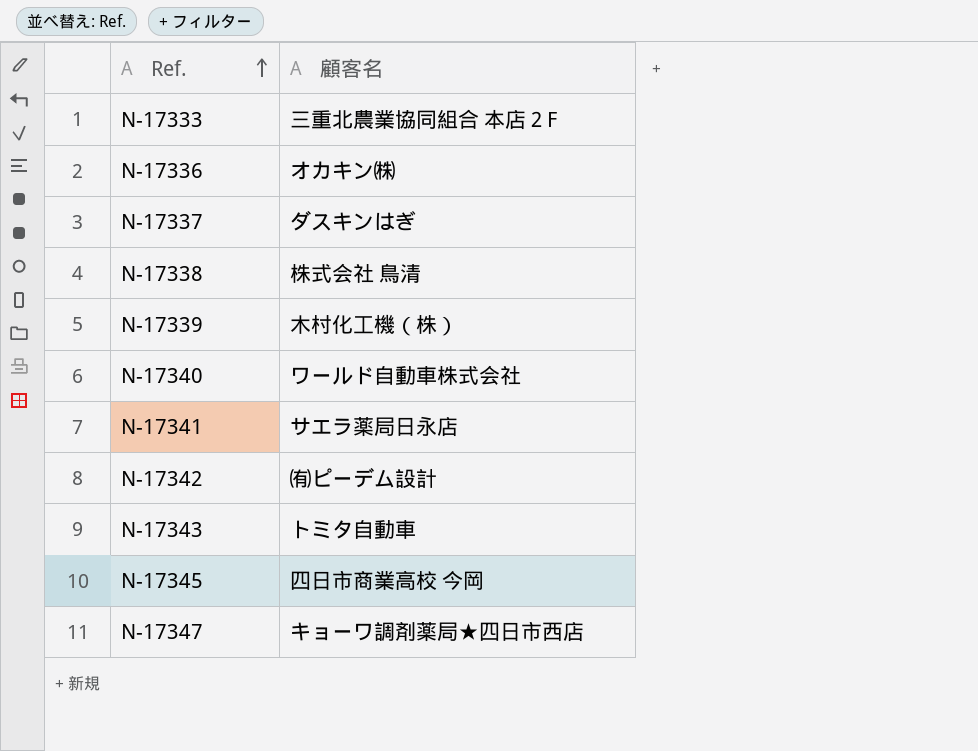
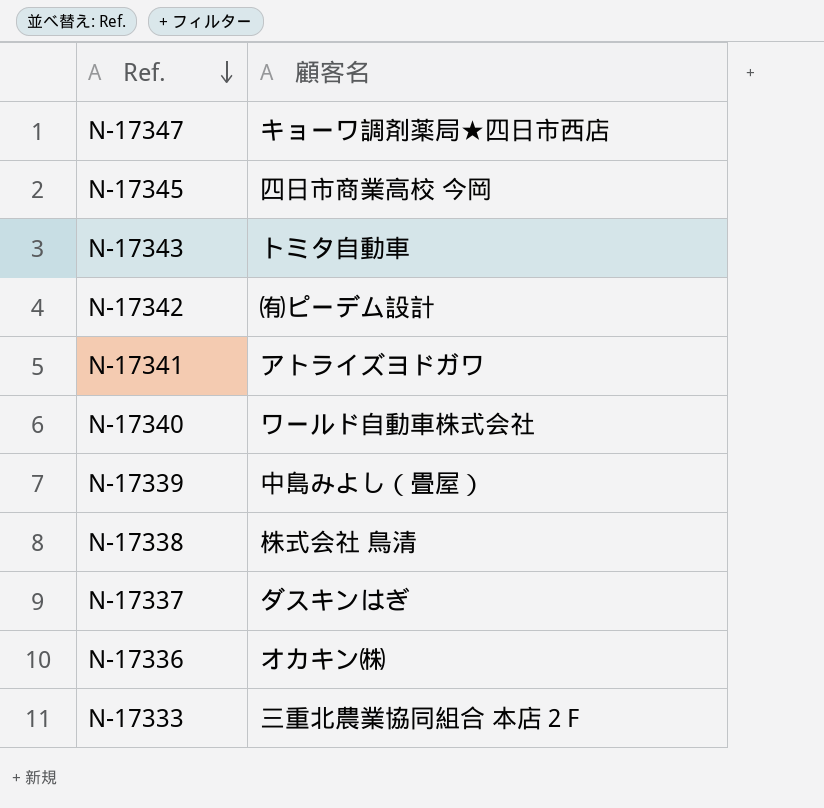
row order: Ref. ascending -> Ref. descending
N-17341 | 顧客名: サエラ薬局日永店 -> アトライズヨドガワ
N-17339 | 顧客名: 木村化工機（株） -> 中島みよし（畳屋）

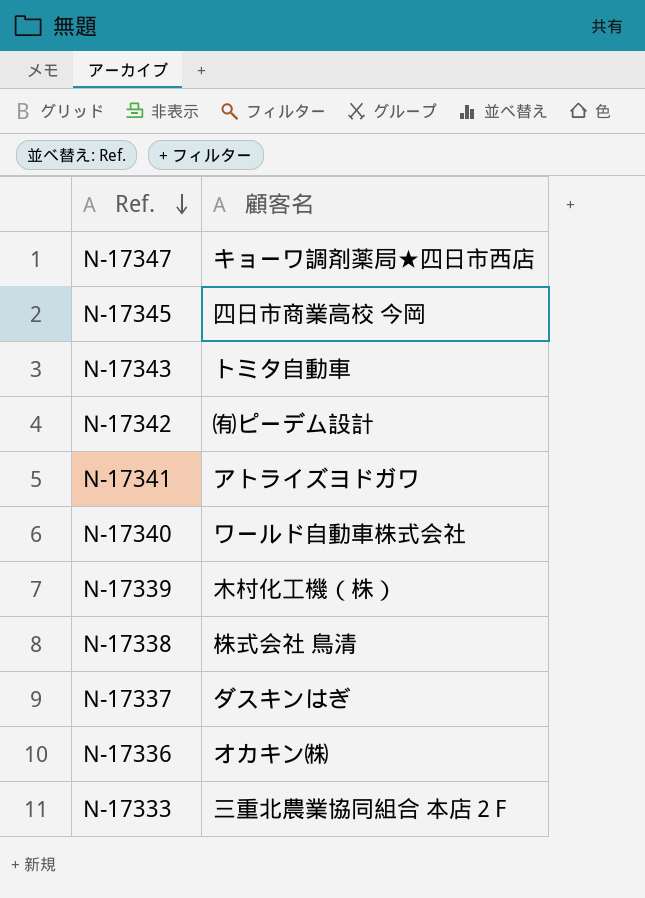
N-17339 | 顧客名: 中島みよし（畳屋） -> 木村化工機（株）

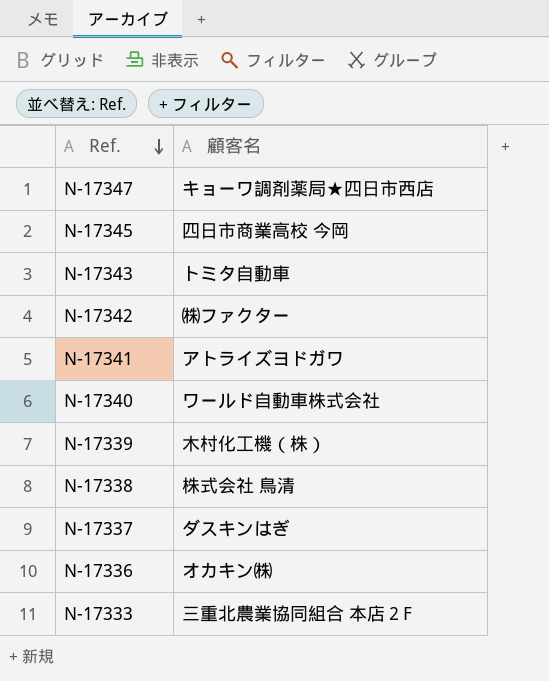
N-17342 | 顧客名: ㈲ピーデム設計 -> ㈱ファクター

